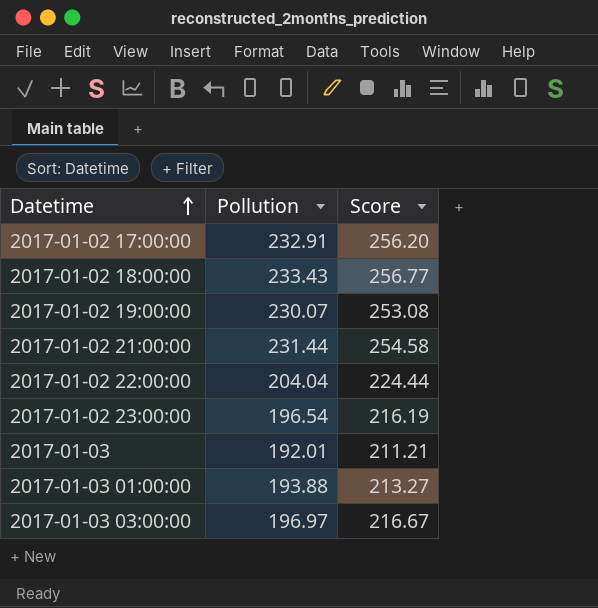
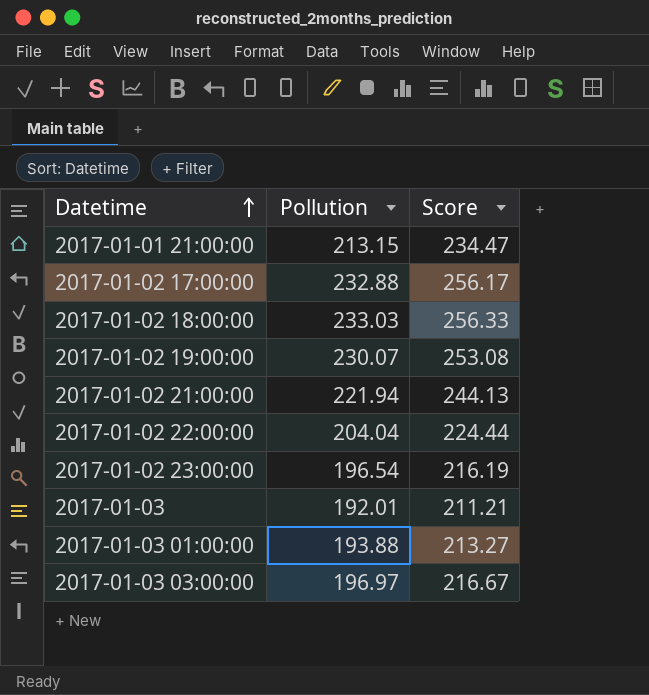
row 2017-01-01 21:00:00: none -> 213.15 | 234.47
2017-01-02 17:00:00 | Pollution: 232.91 -> 232.88
2017-01-02 17:00:00 | Score: 256.20 -> 256.17
2017-01-02 18:00:00 | Pollution: 233.43 -> 233.03
2017-01-02 18:00:00 | Score: 256.77 -> 256.33
2017-01-02 21:00:00 | Pollution: 231.44 -> 221.94
2017-01-02 21:00:00 | Score: 254.58 -> 244.13

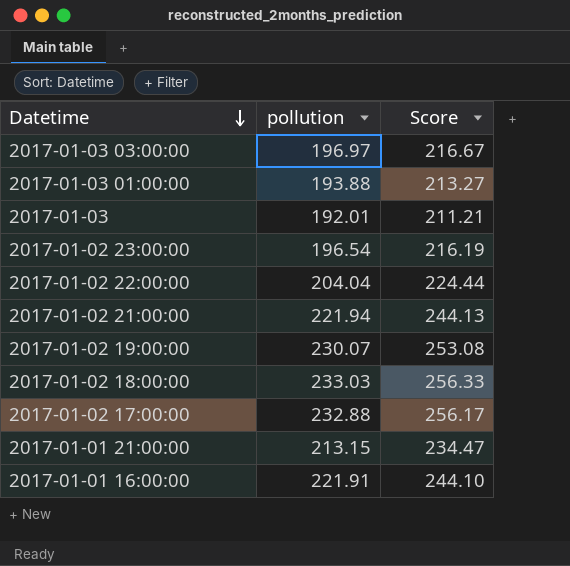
row order: Datetime ascending -> Datetime descending
column name: Pollution -> pollution
row 2017-01-01 16:00:00: none -> 221.91 | 244.10

